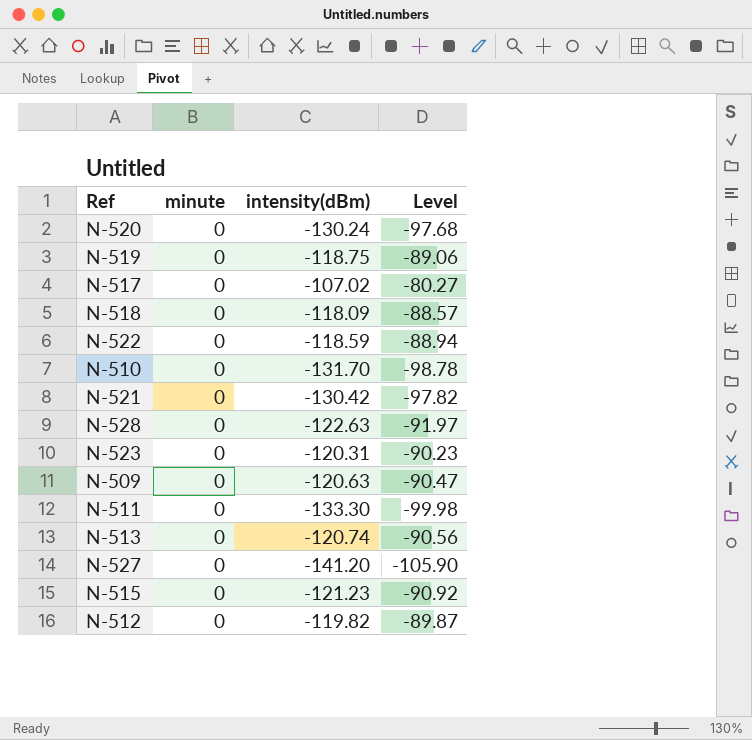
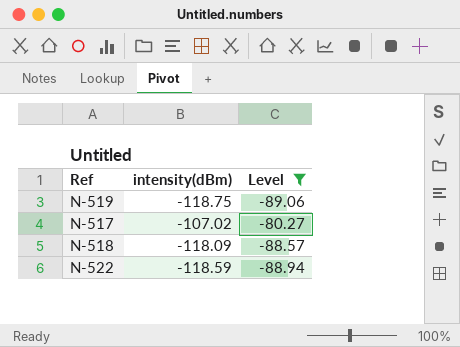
filter: none -> Level >= -89.06
column minute | position: 2 -> none

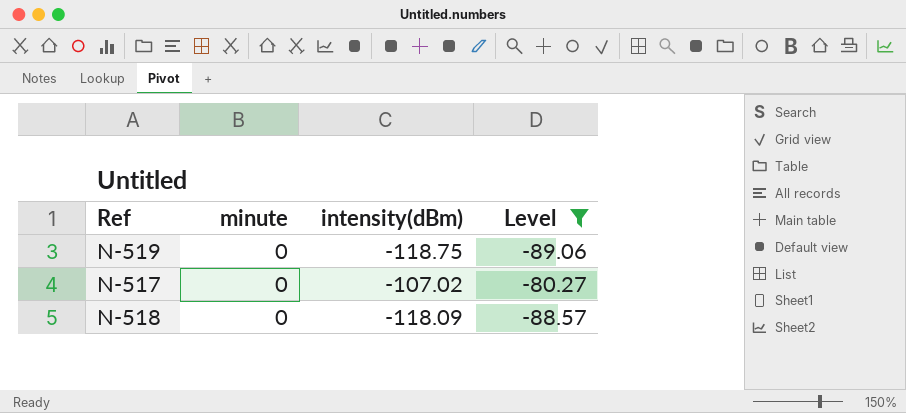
column minute | position: none -> 2
row N-522: -118.59 | -88.94 -> none

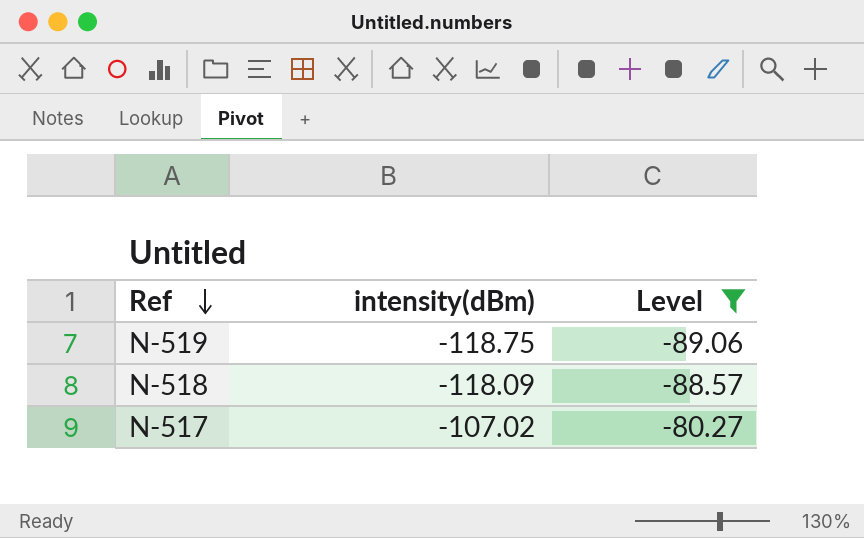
row order: none -> Ref descending
column minute | position: 2 -> none

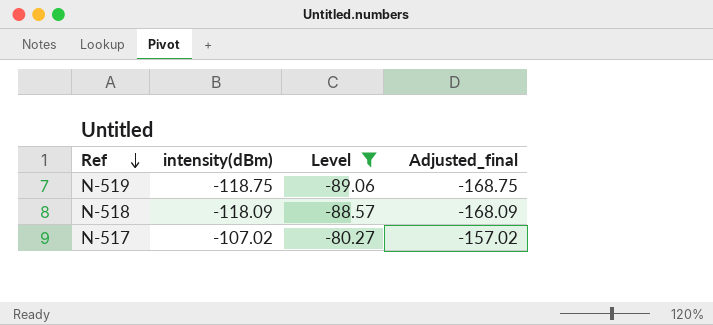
column Adjusted_final | formula: none -> [intensity(dBm)] - 50

